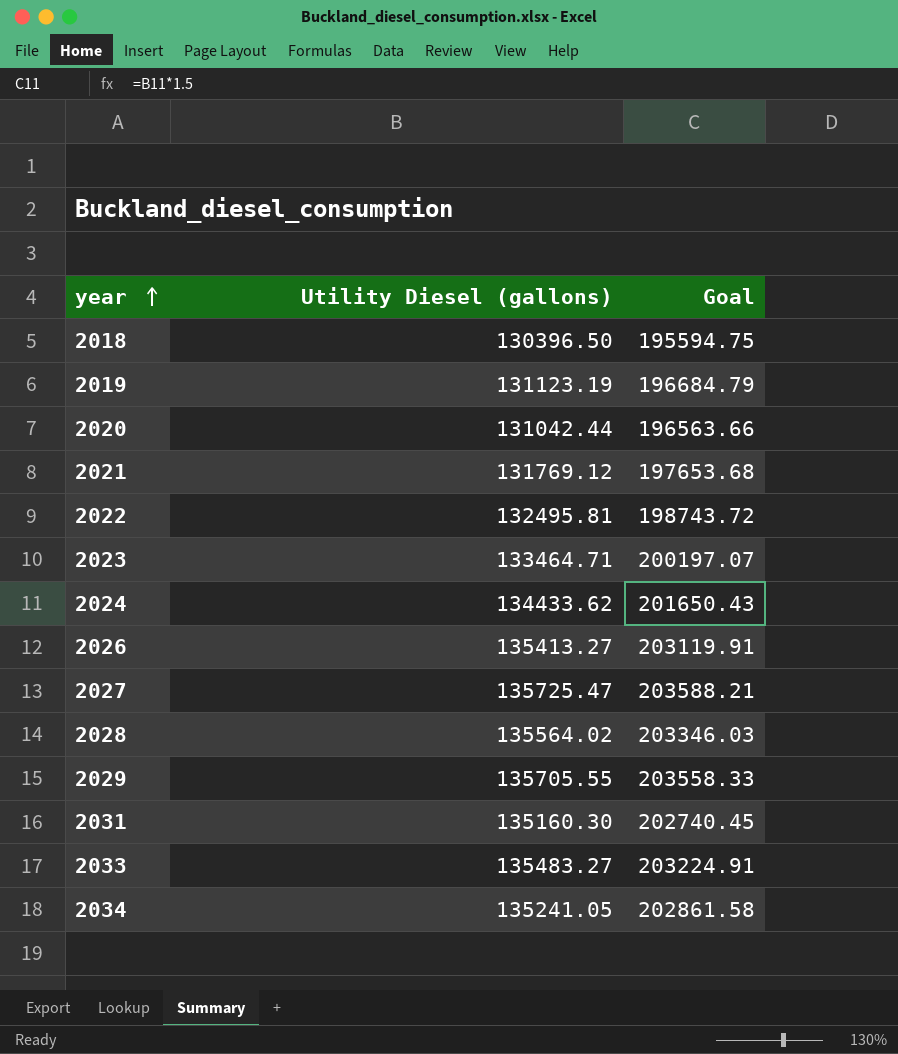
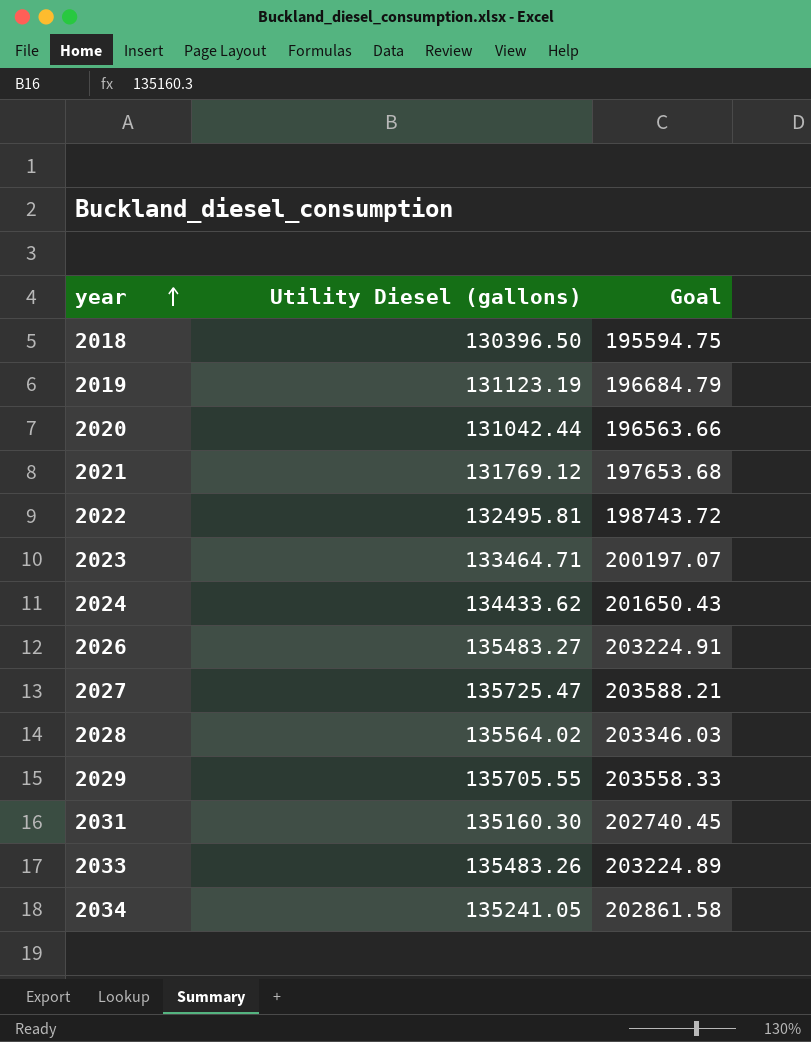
2026 | Utility Diesel (gallons): 135413.27 -> 135483.27
2026 | Goal: 203119.91 -> 203224.91
2033 | Utility Diesel (gallons): 135483.27 -> 135483.26
2033 | Goal: 203224.91 -> 203224.89

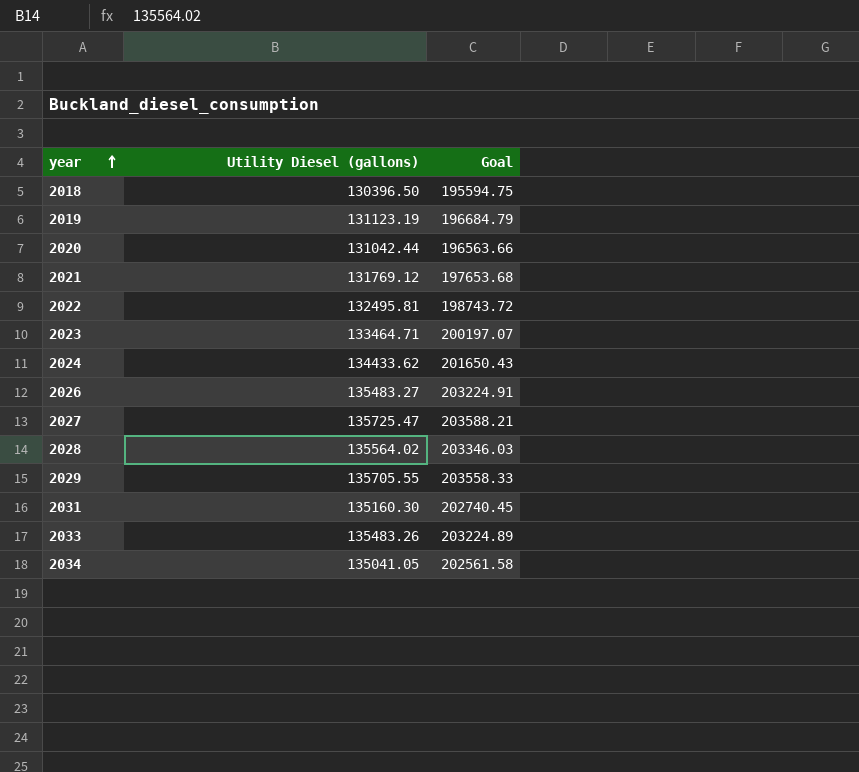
2034 | Utility Diesel (gallons): 135241.05 -> 135041.05
2034 | Goal: 202861.58 -> 202561.58

